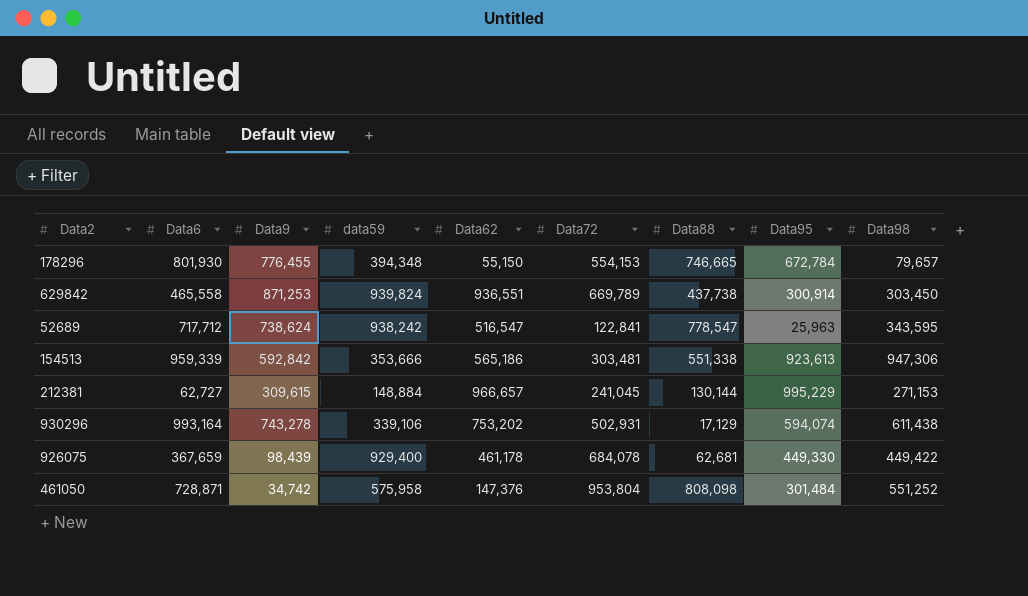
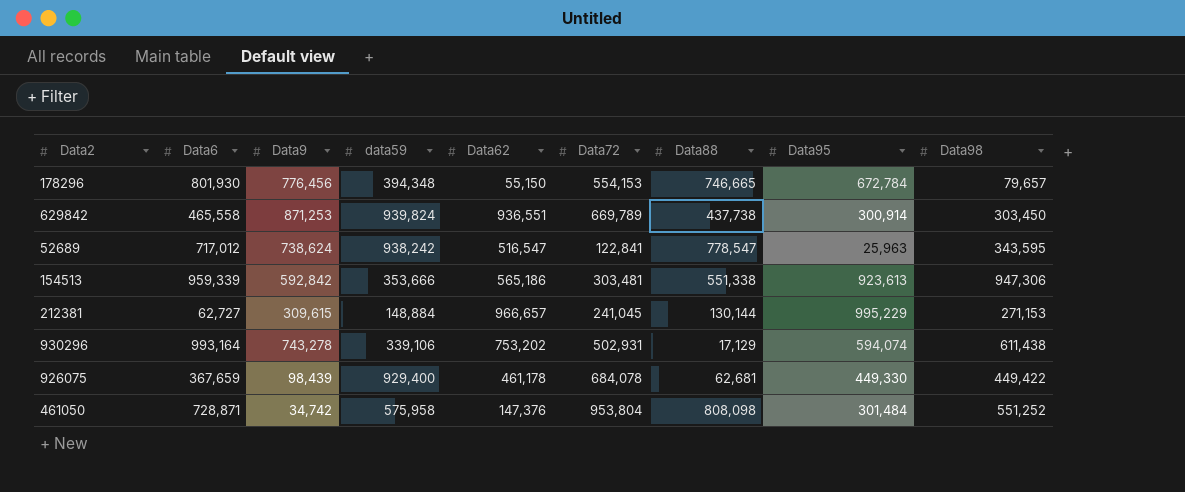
178296 | Data9: 776,455 -> 776,456
52689 | Data6: 717,712 -> 717,012

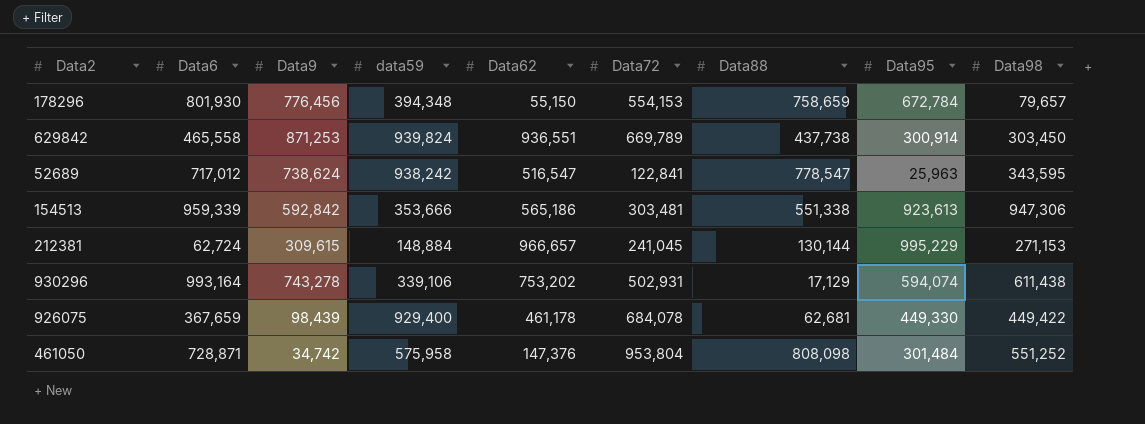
178296 | Data88: 746,665 -> 758,659
212381 | Data6: 62,727 -> 62,724

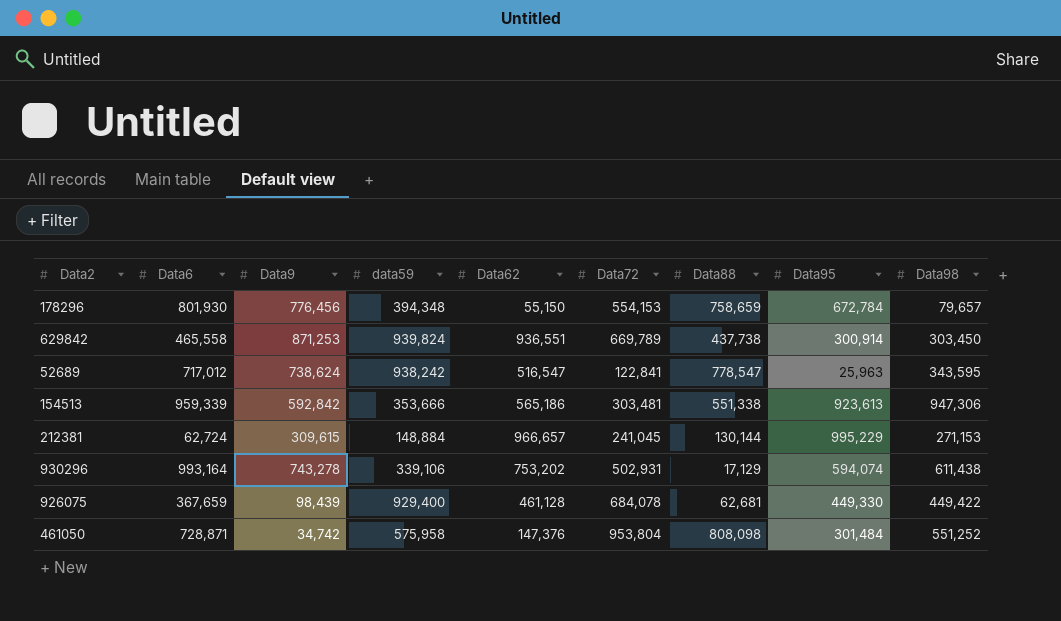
926075 | Data62: 461,178 -> 461,128

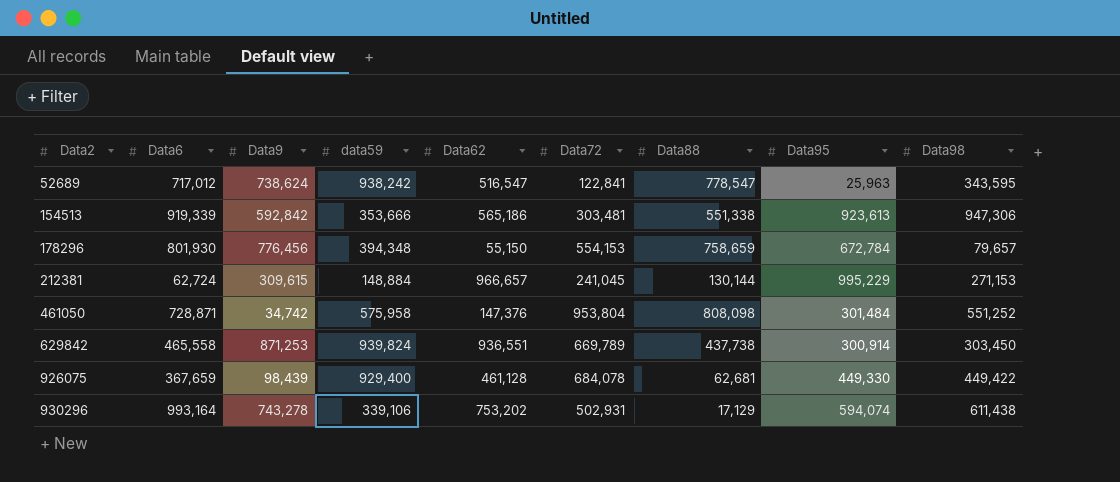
row order: none -> Data2 ascending
154513 | Data6: 959,339 -> 919,339

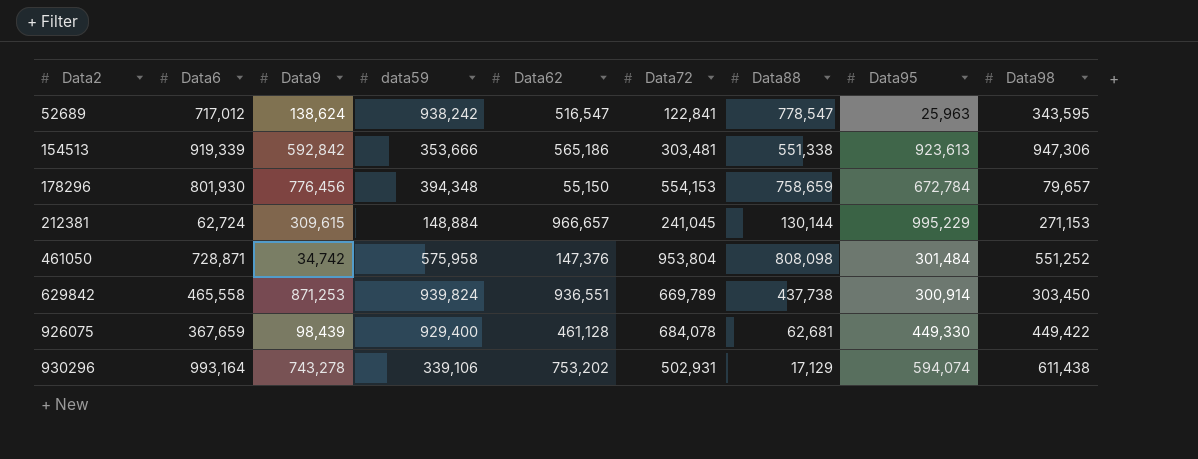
52689 | Data9: 738,624 -> 138,624

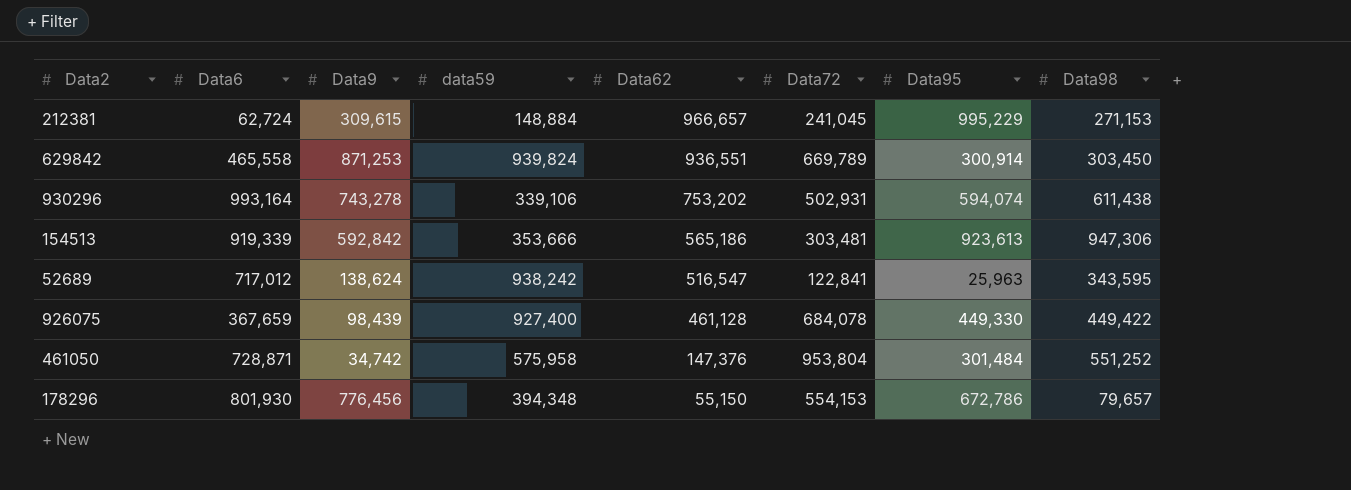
row order: Data2 ascending -> Data62 descending
column Data88 | position: 7 -> none
926075 | data59: 929,400 -> 927,400
178296 | Data95: 672,784 -> 672,786

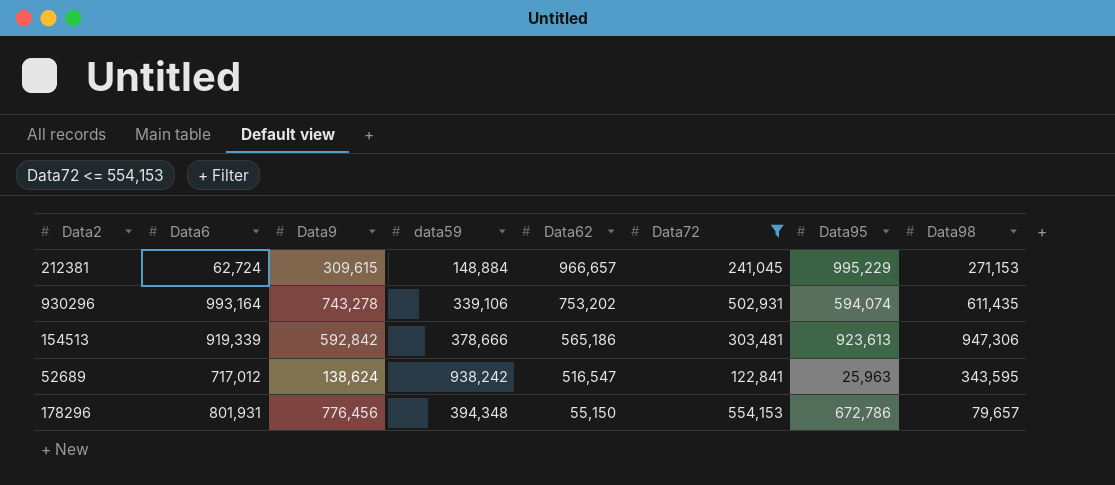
filter: none -> Data72 <= 554,153
930296 | Data98: 611,438 -> 611,435
154513 | data59: 353,666 -> 378,666
178296 | Data6: 801,930 -> 801,931

